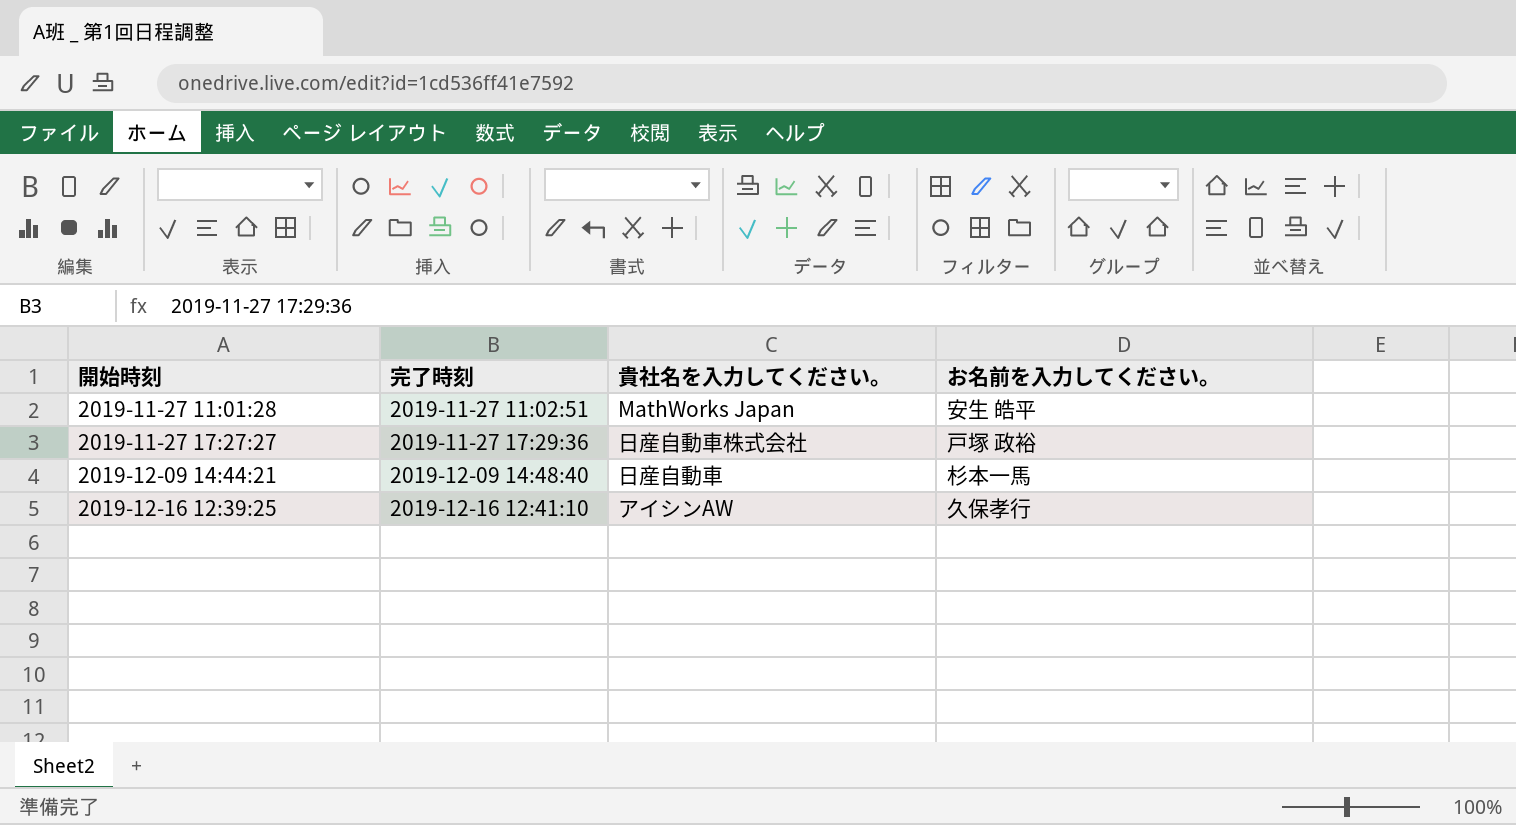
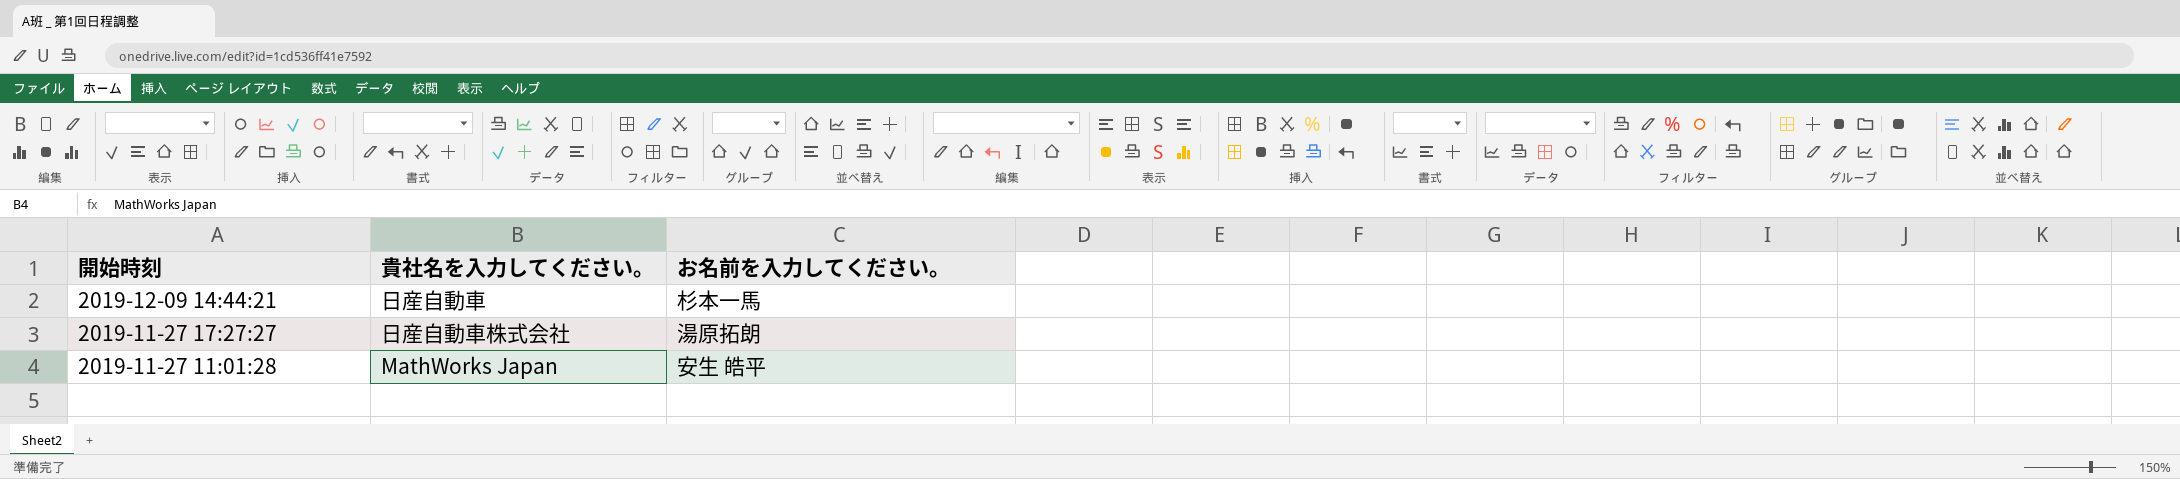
row order: 開始時刻 ascending -> 開始時刻 descending
column 完了時刻 | position: 2 -> none
row 2019-12-16 12:39:25: 2019-12-16 12:41:10 | アイシンAW | 久保孝行 -> none
2019-11-27 17:27:27 | お名前を入力してください。: 戸塚 政裕 -> 湯原拓朗

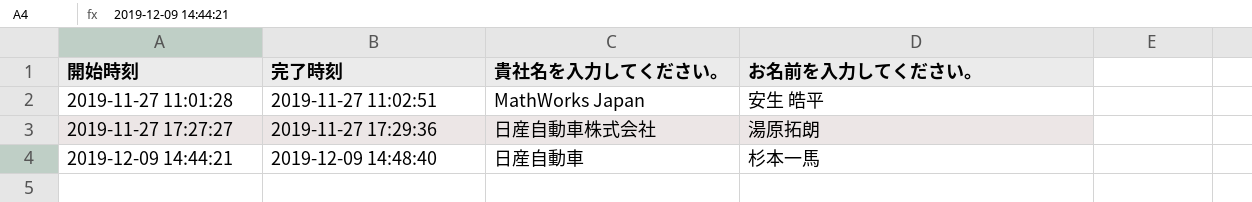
row order: 開始時刻 descending -> 開始時刻 ascending
column 完了時刻 | position: none -> 2

